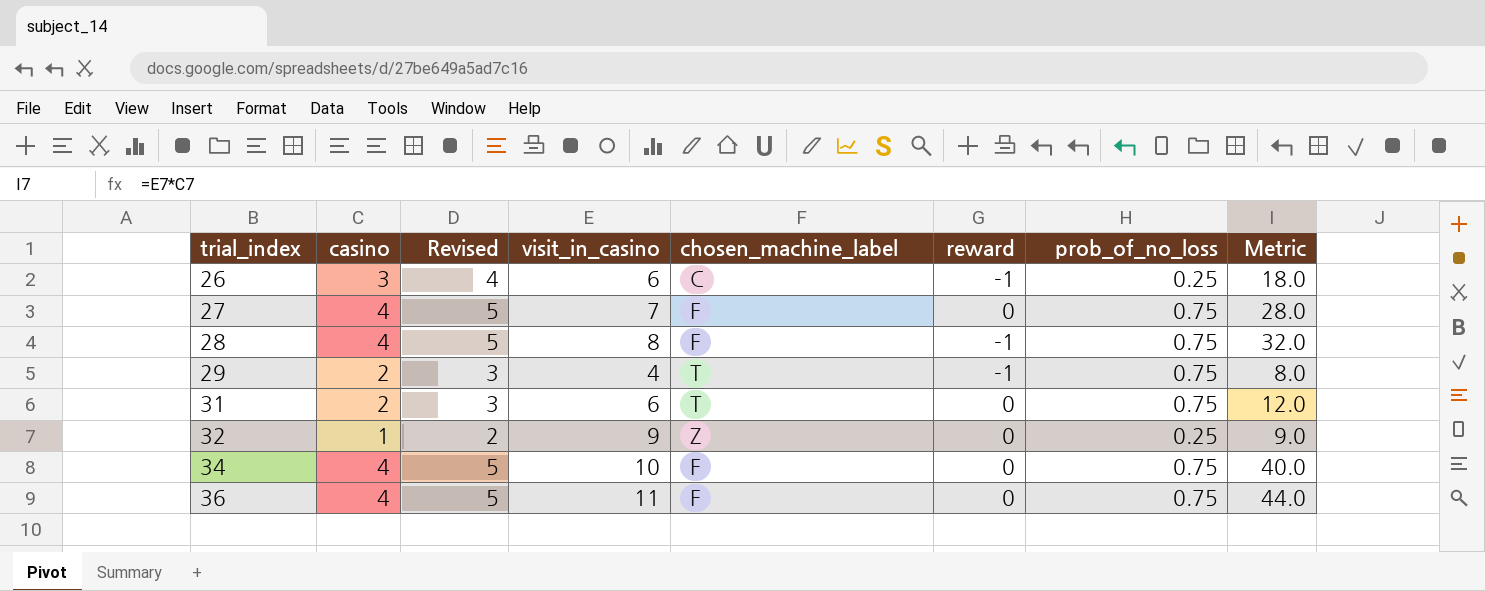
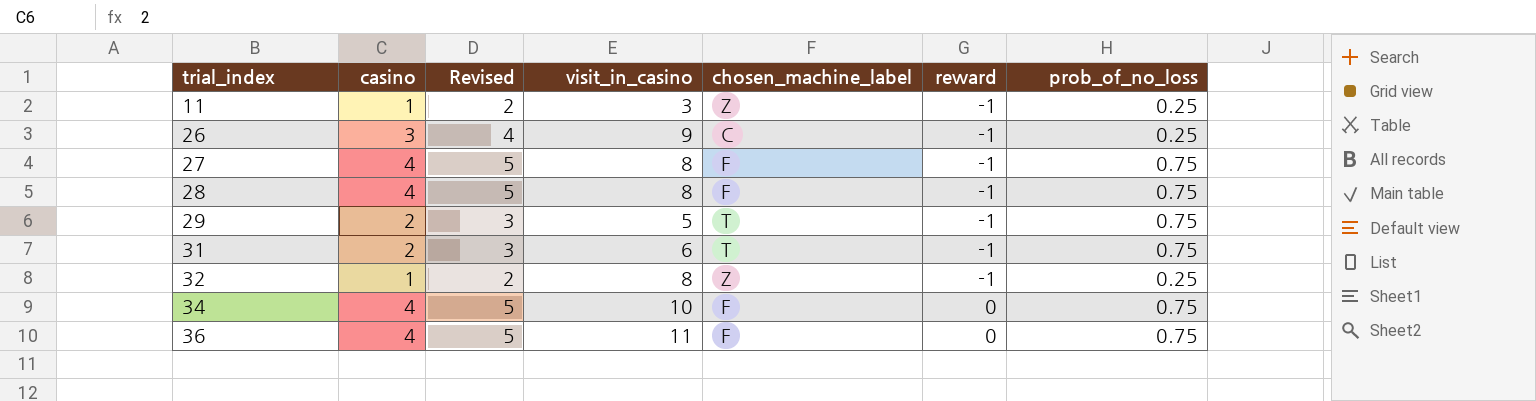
column Metric | formula: [casino] * [visit_in_casino] -> none
row 11: none -> 1 | 2 | 3 | Z | -1 | 0.25
26 | visit_in_casino: 6 -> 9
27 | visit_in_casino: 7 -> 8
27 | reward: 0 -> -1
29 | visit_in_casino: 4 -> 5
31 | reward: 0 -> -1
32 | visit_in_casino: 9 -> 8
32 | reward: 0 -> -1

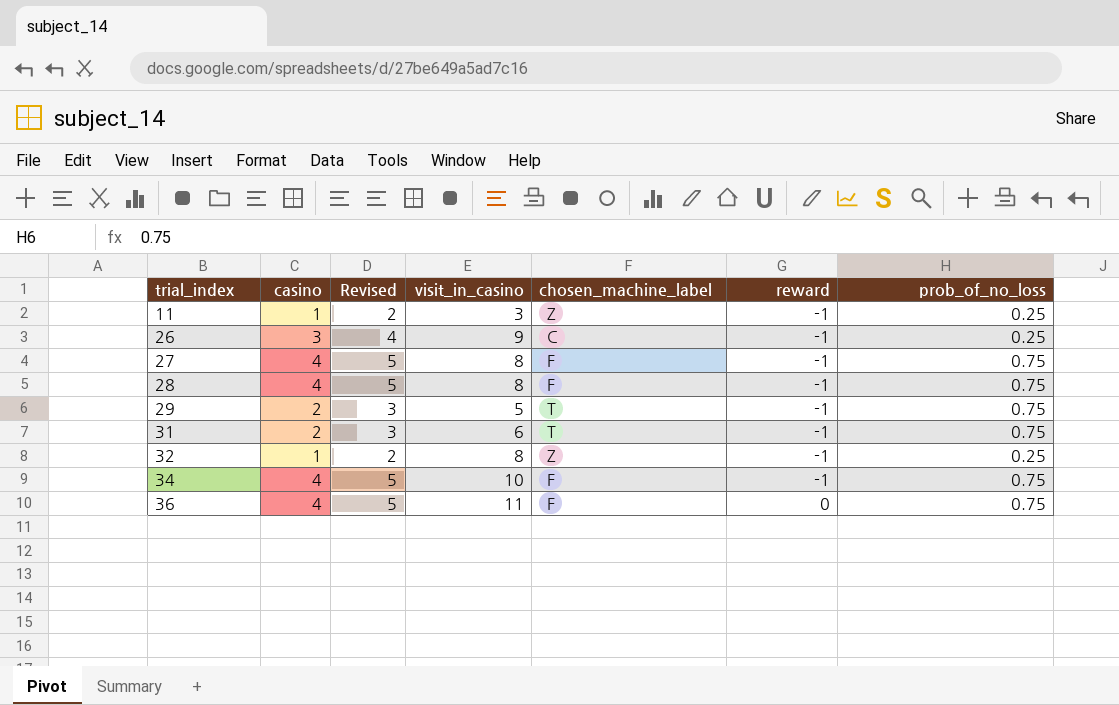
34 | reward: 0 -> -1

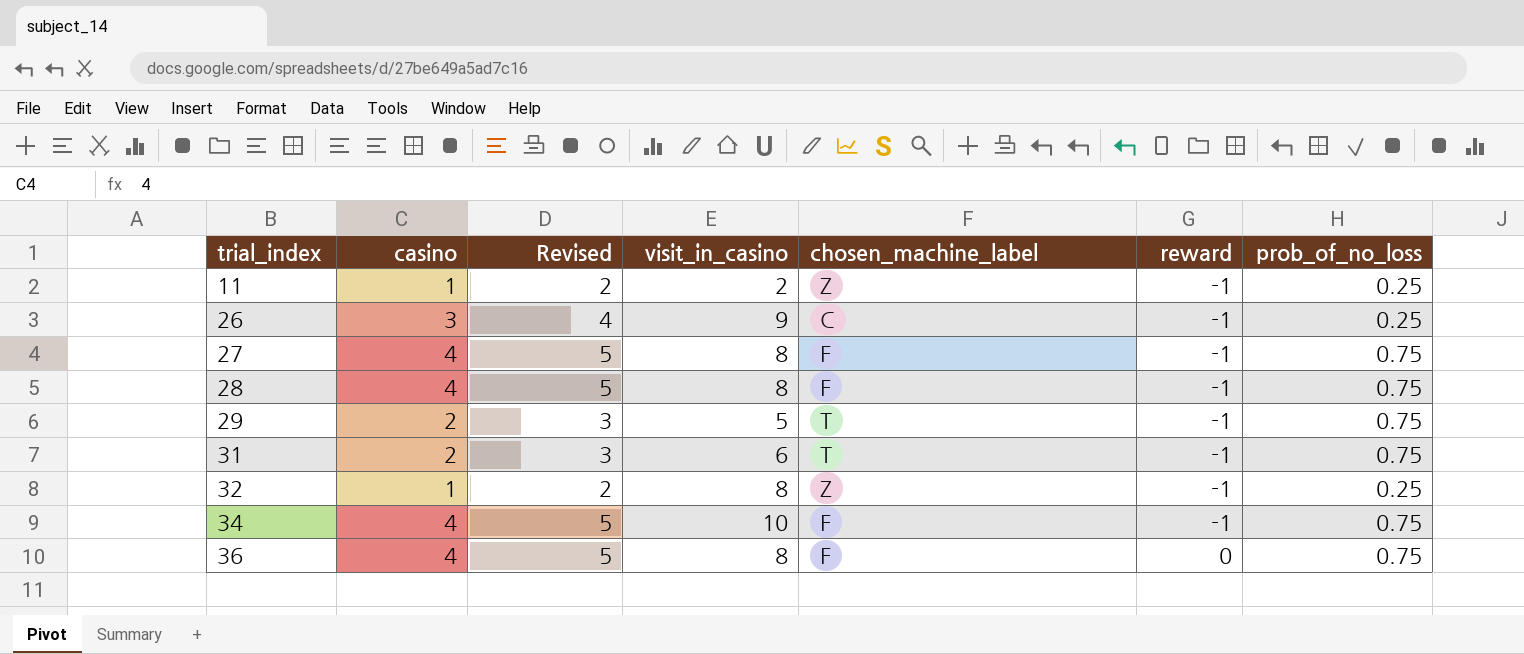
11 | visit_in_casino: 3 -> 2
36 | visit_in_casino: 11 -> 8

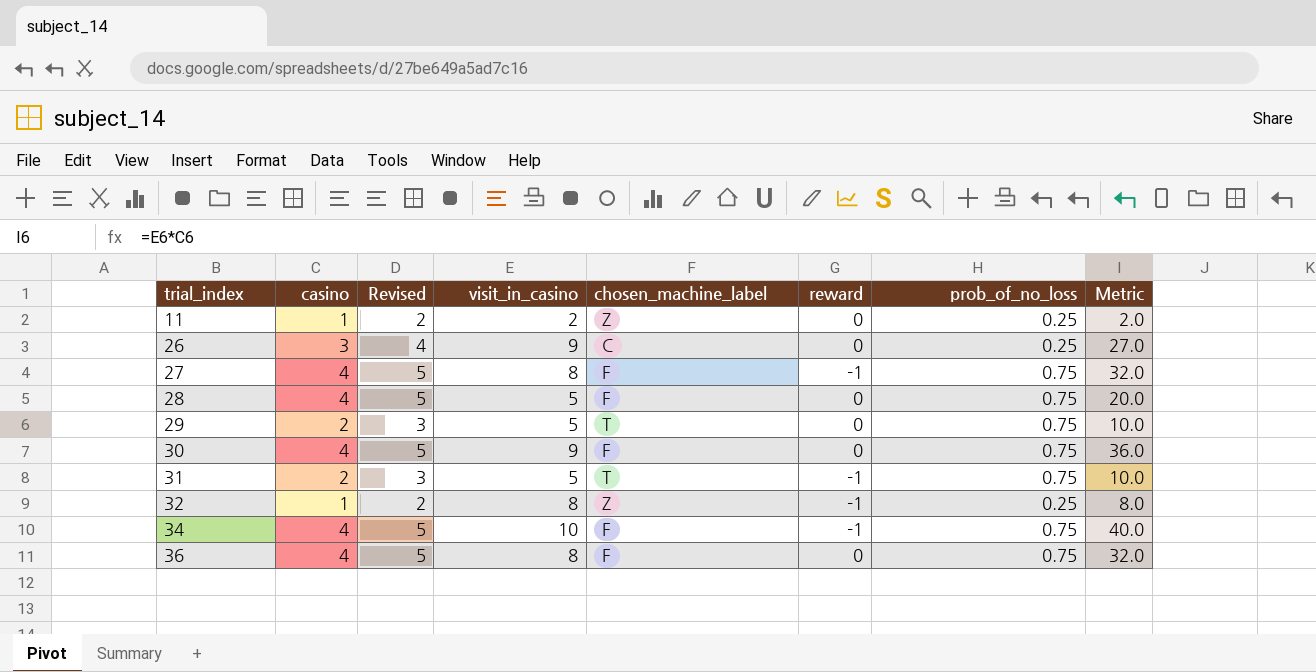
column Metric | formula: none -> [casino] * [visit_in_casino]
11 | reward: -1 -> 0
26 | reward: -1 -> 0
28 | visit_in_casino: 8 -> 5
28 | reward: -1 -> 0
29 | reward: -1 -> 0
row 30: none -> 4 | 5 | 9 | F | 0 | 0.75 | 36.0
31 | visit_in_casino: 6 -> 5

